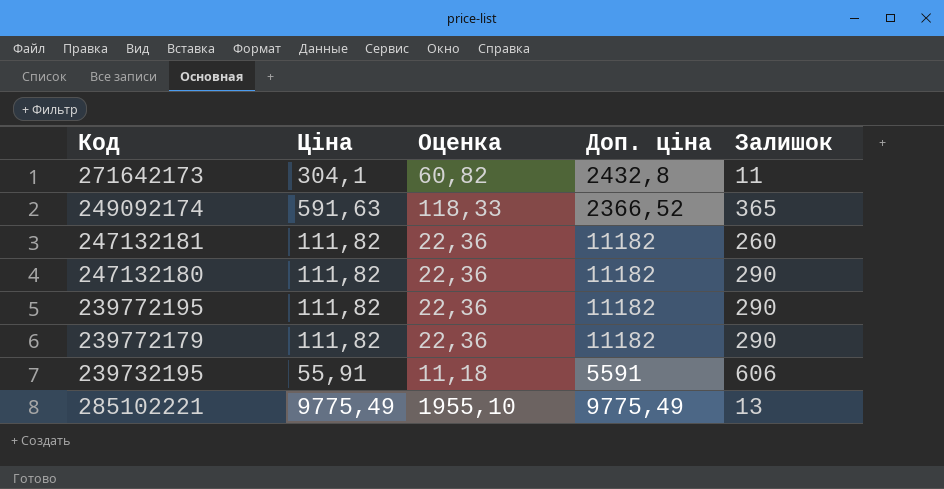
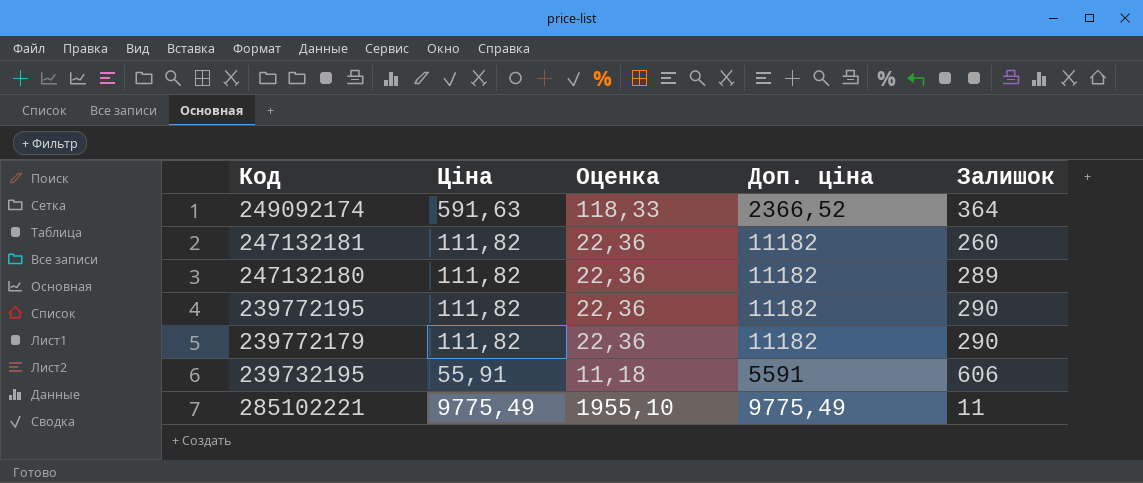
row 271642173: 304,1 | 60,82 | 2432,8 | 11 -> none
249092174 | Залишок: 365 -> 364
247132180 | Залишок: 290 -> 289
285102221 | Залишок: 13 -> 11

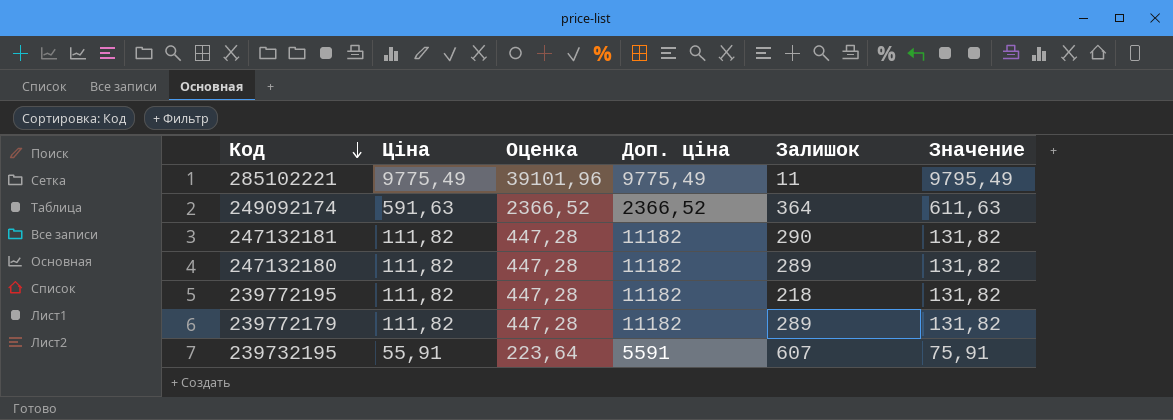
row order: none -> Код descending
column Оценка | formula: [Ціна] * 0,2 -> [Ціна] * 4
column Значение | formula: none -> [Ціна] + 20
247132181 | Залишок: 260 -> 290
239772195 | Залишок: 290 -> 218
239772179 | Залишок: 290 -> 289
239732195 | Залишок: 606 -> 607

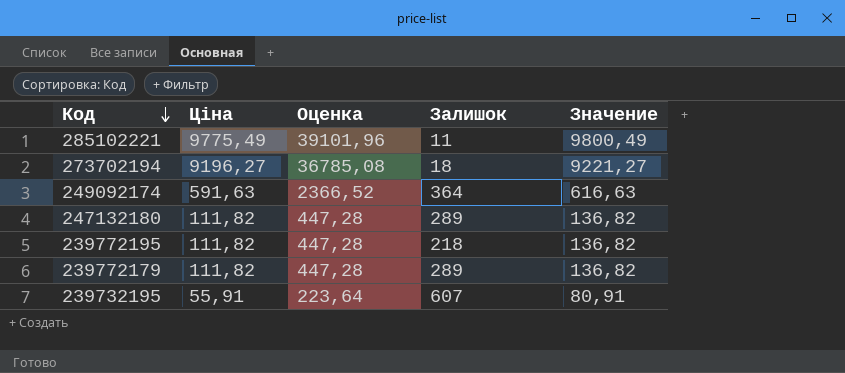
column Доп. ціна | position: 4 -> none
column Значение | formula: [Ціна] + 20 -> [Ціна] + 25
row 247132181: 111,82 | 447,28 | 11182 | 290 | 131,82 -> none
row 273702194: none -> 9196,27 | 36785,08 | 18 | 9221,27

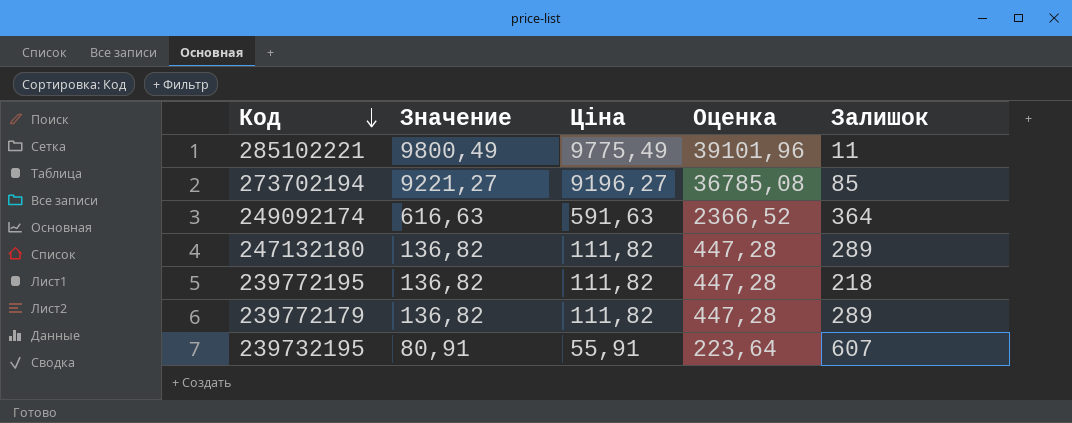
column Значение | position: 5 -> 2
273702194 | Залишок: 18 -> 85

